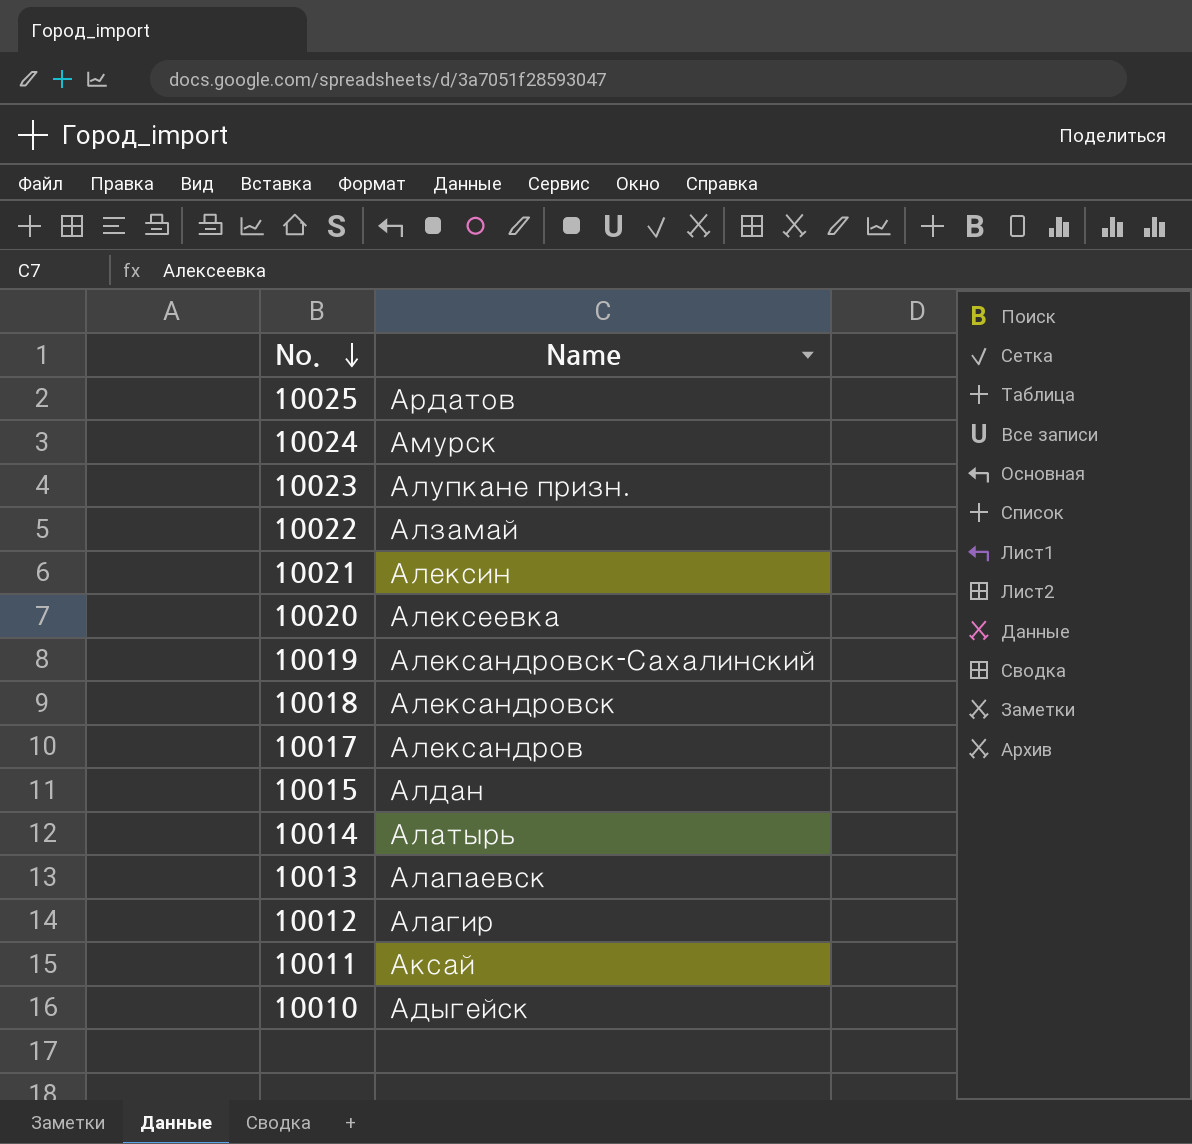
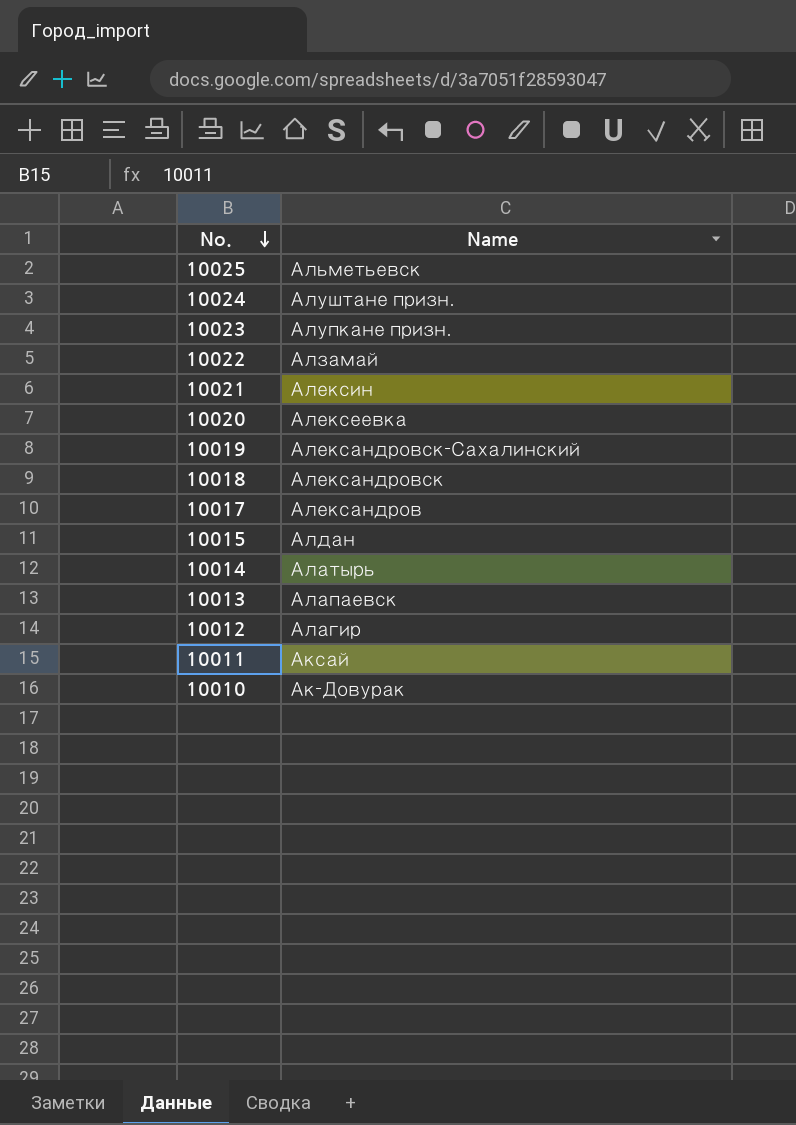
10025 | Name: Ардатов -> Альметьевск
10024 | Name: Амурск -> Алуштане призн.
10010 | Name: Адыгейск -> Ак-Довурак

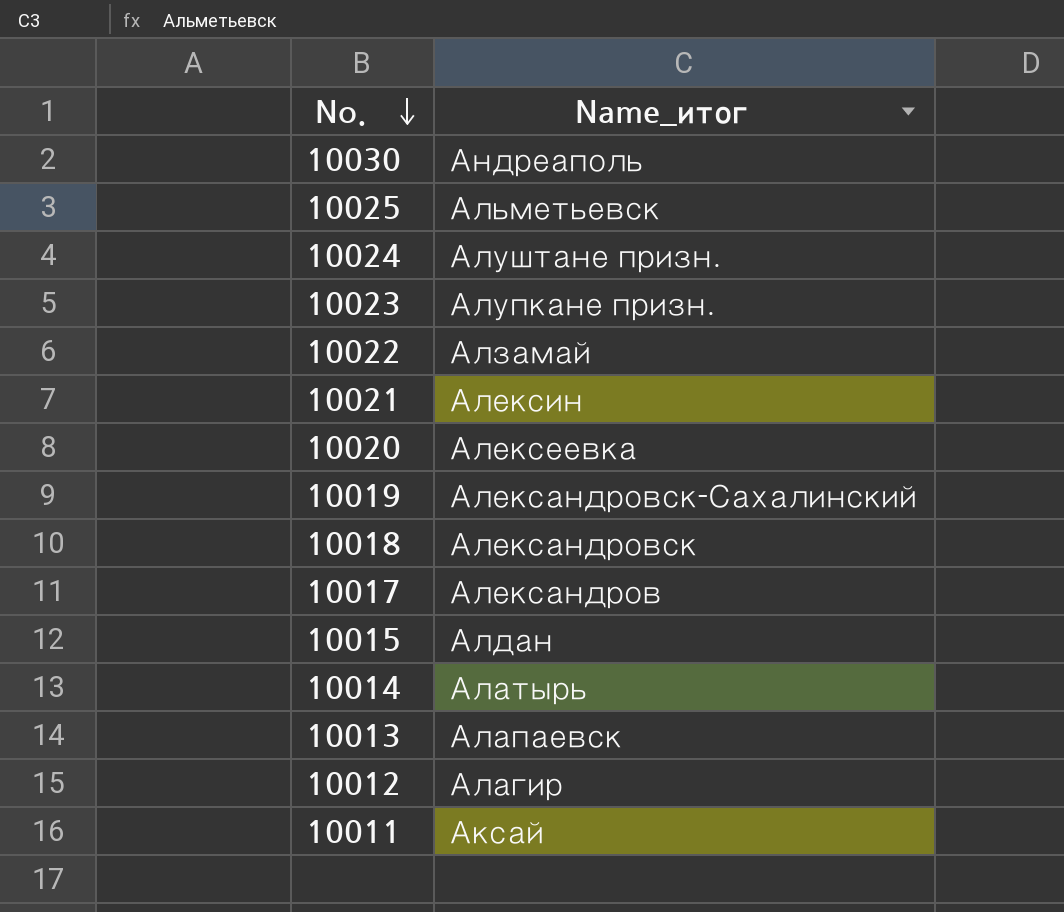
column name: Name -> Name_итог
row 10010: Ак-Довурак -> none
row 10030: none -> Андреаполь

